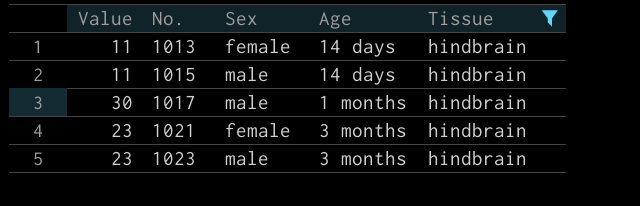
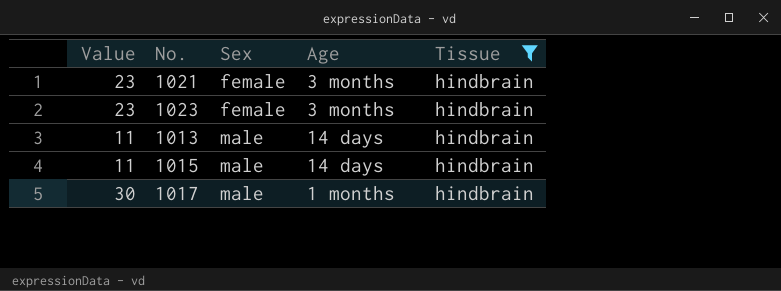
row order: No. ascending -> Sex ascending
1023 | Sex: male -> female
1013 | Sex: female -> male

